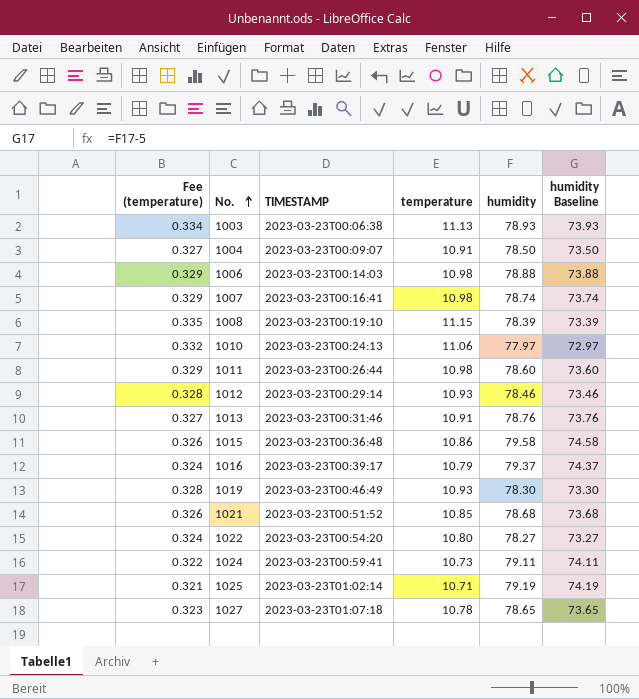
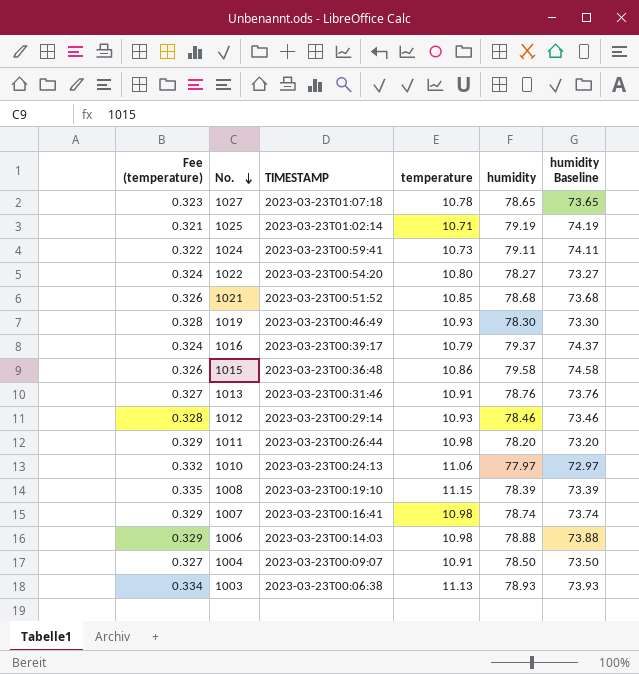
row order: No. ascending -> No. descending
1011 | humidity: 78.60 -> 78.20
1011 | humidity Baseline: 73.60 -> 73.20

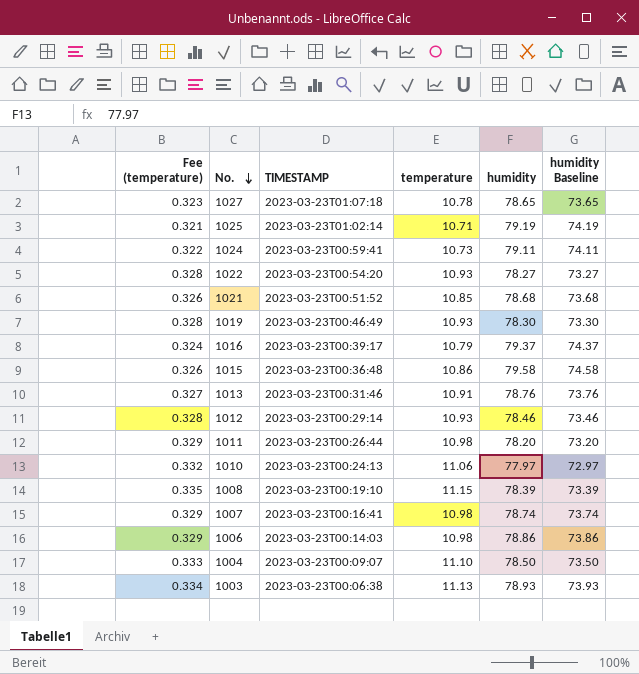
1022 | Fee (temperature): 0.324 -> 0.328
1022 | temperature: 10.80 -> 10.93
1006 | humidity: 78.88 -> 78.86
1006 | humidity Baseline: 73.88 -> 73.86
1004 | Fee (temperature): 0.327 -> 0.333
1004 | temperature: 10.91 -> 11.10

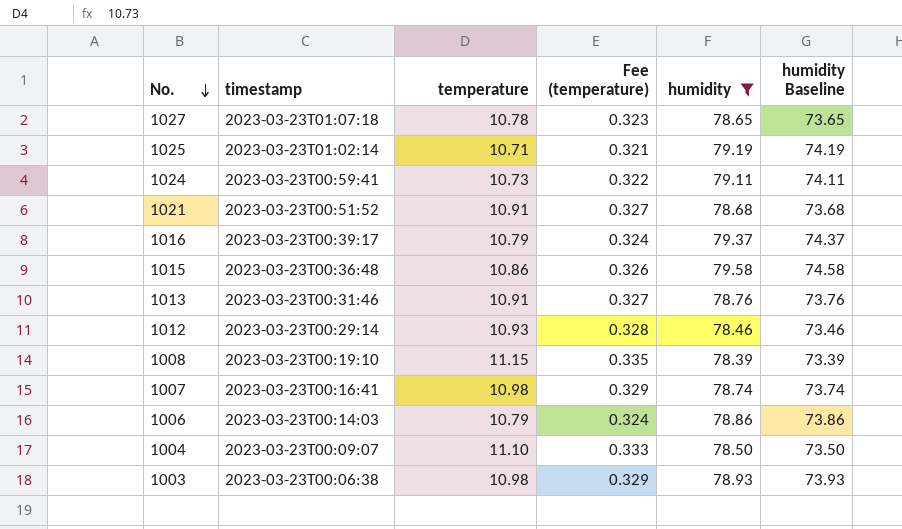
filter: none -> humidity >= 78.39
column name: TIMESTAMP -> timestamp
column Fee (temperature) | position: 1 -> 4
1021 | temperature: 10.85 -> 10.91
1021 | Fee (temperature): 0.326 -> 0.327
1006 | temperature: 10.98 -> 10.79
1006 | Fee (temperature): 0.329 -> 0.324
1003 | temperature: 11.13 -> 10.98
1003 | Fee (temperature): 0.334 -> 0.329

